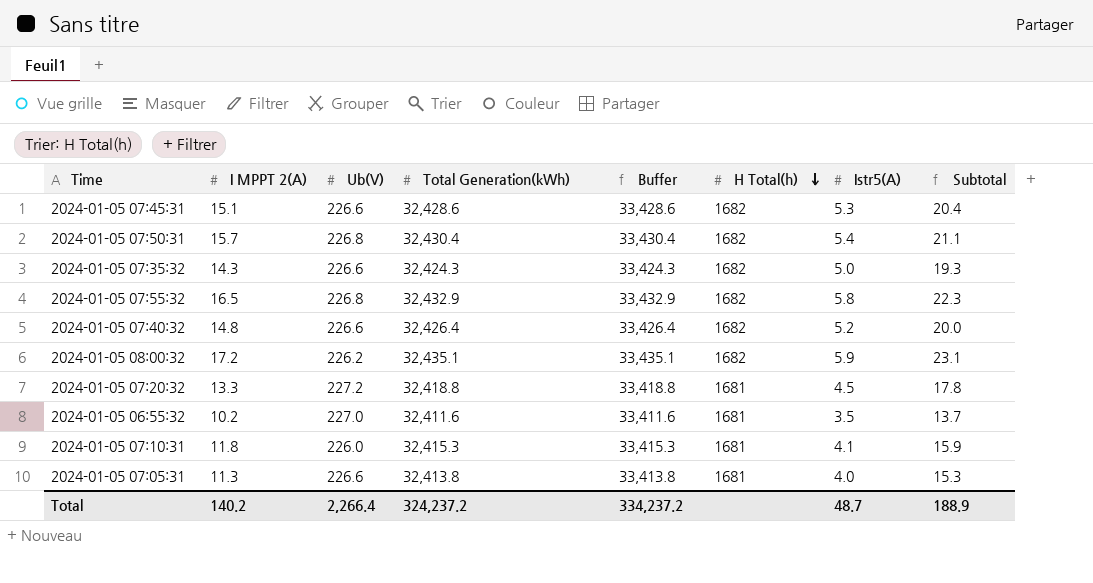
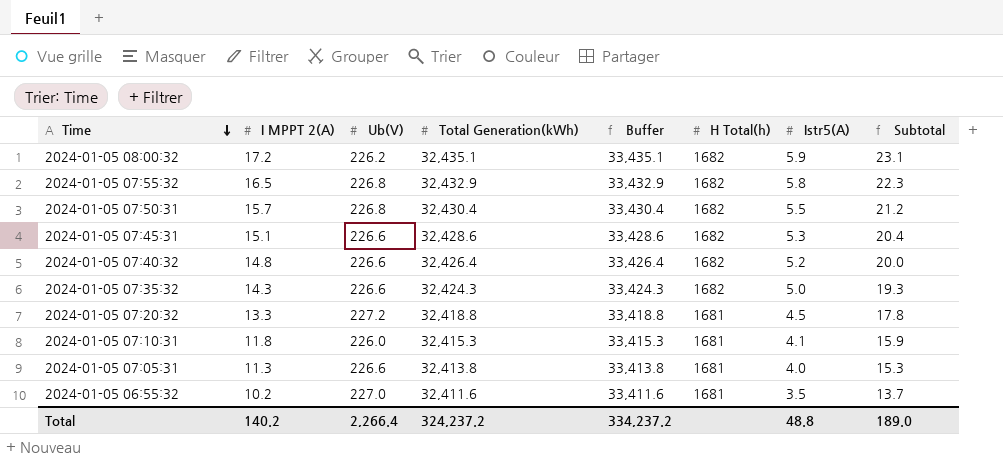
row order: H Total(h) descending -> Time descending
2024-01-05 07:50:31 | Istr5(A): 5.4 -> 5.5
2024-01-05 07:50:31 | Subtotal: 21.1 -> 21.2
Total | Istr5(A): 48.7 -> 48.8
Total | Subtotal: 188.9 -> 189.0

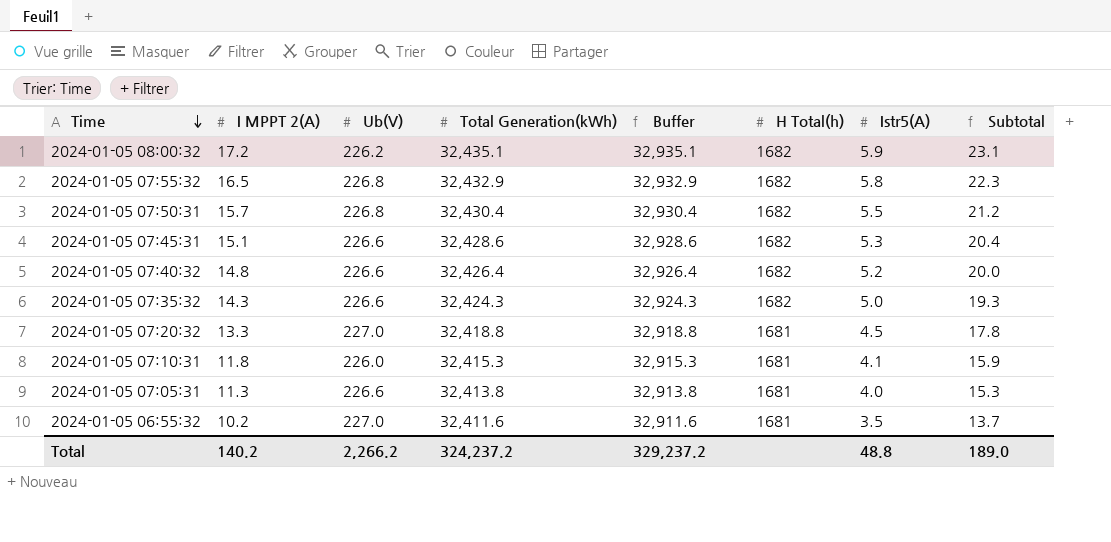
column Buffer | formula: [Total Generation(kWh)] + 1000 -> [Total Generation(kWh)] + 500
2024-01-05 07:20:32 | Ub(V): 227.2 -> 227.0
Total | Ub(V): 2,266.4 -> 2,266.2
Total | Buffer: 334,237.2 -> 329,237.2

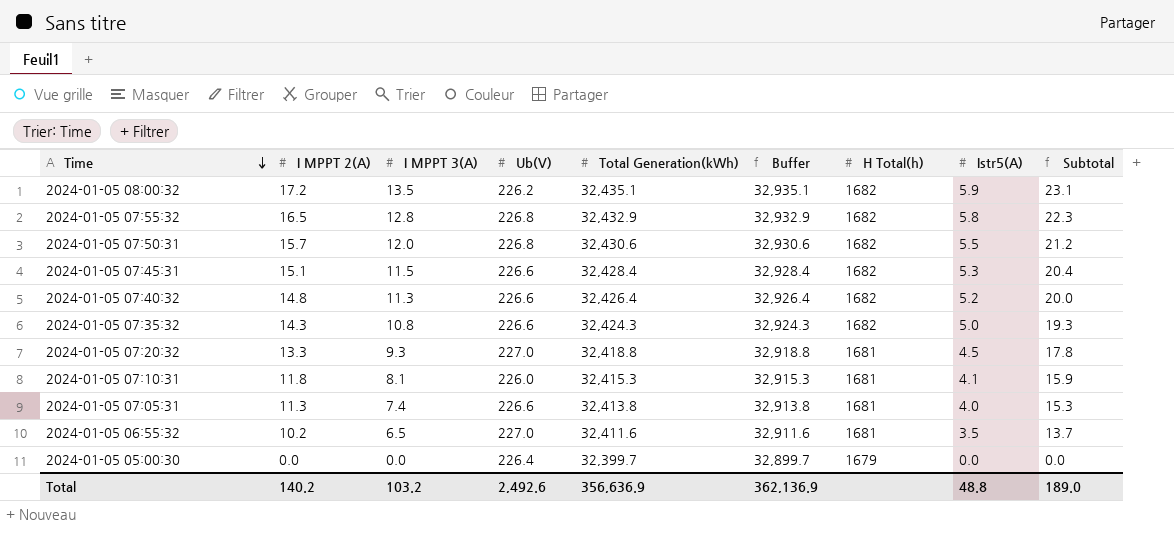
column I MPPT 3(A) | position: none -> 3
2024-01-05 07:50:31 | Total Generation(kWh): 32,430.4 -> 32,430.6
2024-01-05 07:50:31 | Buffer: 32,930.4 -> 32,930.6
2024-01-05 07:45:31 | Total Generation(kWh): 32,428.6 -> 32,428.4
2024-01-05 07:45:31 | Buffer: 32,928.6 -> 32,928.4
row 2024-01-05 05:00:30: none -> 0.0 | 0.0 | 226.4 | 32,399.7 | 32,899.7 | 1679 | 0.0 | 0.0
Total | Ub(V): 2,266.2 -> 2,492.6
Total | Total Generation(kWh): 324,237.2 -> 356,636.9
Total | Buffer: 329,237.2 -> 362,136.9

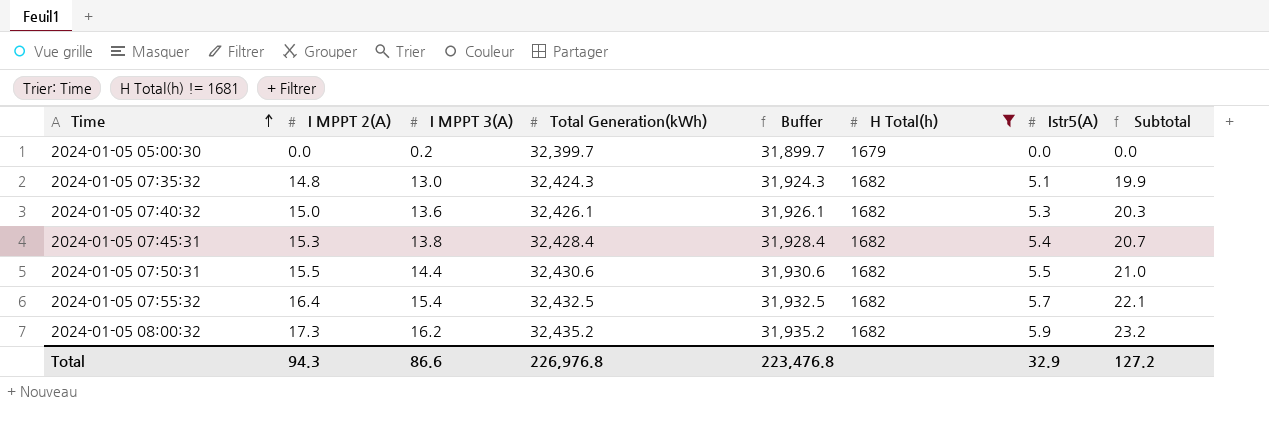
filter: none -> H Total(h) != 1681
row order: Time descending -> Time ascending
column Ub(V) | position: 4 -> none
column Buffer | formula: [Total Generation(kWh)] + 500 -> [Total Generation(kWh)] - 500
2024-01-05 05:00:30 | I MPPT 3(A): 0.0 -> 0.2
2024-01-05 07:35:32 | I MPPT 2(A): 14.3 -> 14.8
2024-01-05 07:35:32 | I MPPT 3(A): 10.8 -> 13.0
2024-01-05 07:35:32 | Istr5(A): 5.0 -> 5.1
2024-01-05 07:35:32 | Subtotal: 19.3 -> 19.9
2024-01-05 07:40:32 | I MPPT 2(A): 14.8 -> 15.0
2024-01-05 07:40:32 | I MPPT 3(A): 11.3 -> 13.6
2024-01-05 07:40:32 | Total Generation(kWh): 32,426.4 -> 32,426.1
2024-01-05 07:40:32 | Istr5(A): 5.2 -> 5.3
2024-01-05 07:40:32 | Subtotal: 20.0 -> 20.3
2024-01-05 07:45:31 | I MPPT 2(A): 15.1 -> 15.3
2024-01-05 07:45:31 | I MPPT 3(A): 11.5 -> 13.8
2024-01-05 07:45:31 | Istr5(A): 5.3 -> 5.4
2024-01-05 07:45:31 | Subtotal: 20.4 -> 20.7
2024-01-05 07:50:31 | I MPPT 2(A): 15.7 -> 15.5
2024-01-05 07:50:31 | I MPPT 3(A): 12.0 -> 14.4
2024-01-05 07:50:31 | Subtotal: 21.2 -> 21.0
2024-01-05 07:55:32 | I MPPT 2(A): 16.5 -> 16.4
2024-01-05 07:55:32 | I MPPT 3(A): 12.8 -> 15.4
2024-01-05 07:55:32 | Total Generation(kWh): 32,432.9 -> 32,432.5
2024-01-05 07:55:32 | Istr5(A): 5.8 -> 5.7
2024-01-05 07:55:32 | Subtotal: 22.3 -> 22.1
2024-01-05 08:00:32 | I MPPT 2(A): 17.2 -> 17.3
2024-01-05 08:00:32 | I MPPT 3(A): 13.5 -> 16.2
2024-01-05 08:00:32 | Total Generation(kWh): 32,435.1 -> 32,435.2
2024-01-05 08:00:32 | Subtotal: 23.1 -> 23.2
Total | I MPPT 2(A): 140.2 -> 94.3
Total | I MPPT 3(A): 103.2 -> 86.6
Total | Total Generation(kWh): 356,636.9 -> 226,976.8
Total | Buffer: 362,136.9 -> 223,476.8
Total | Istr5(A): 48.8 -> 32.9
Total | Subtotal: 189.0 -> 127.2

